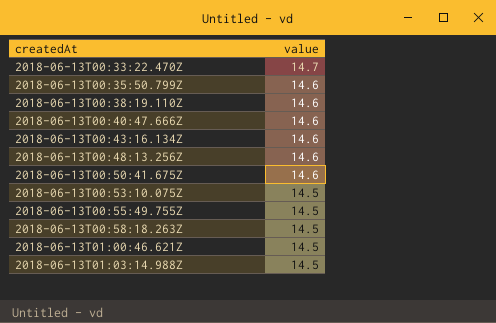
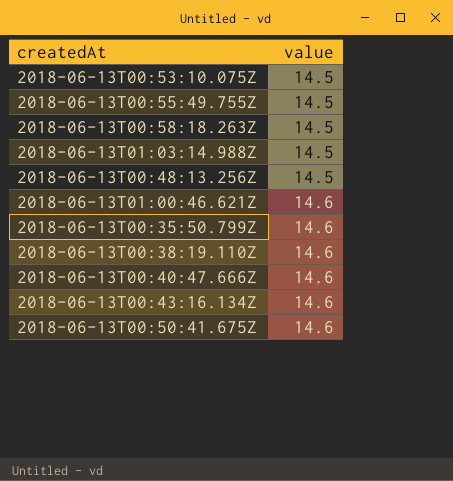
row order: createdAt ascending -> value ascending
row 2018-06-13T00:33:22.470Z: 14.7 -> none
2018-06-13T00:48:13.256Z | value: 14.6 -> 14.5
2018-06-13T01:00:46.621Z | value: 14.5 -> 14.6

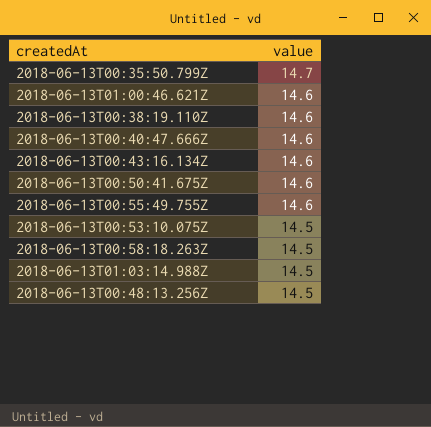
row order: value ascending -> value descending
2018-06-13T00:35:50.799Z | value: 14.6 -> 14.7
2018-06-13T00:55:49.755Z | value: 14.5 -> 14.6

